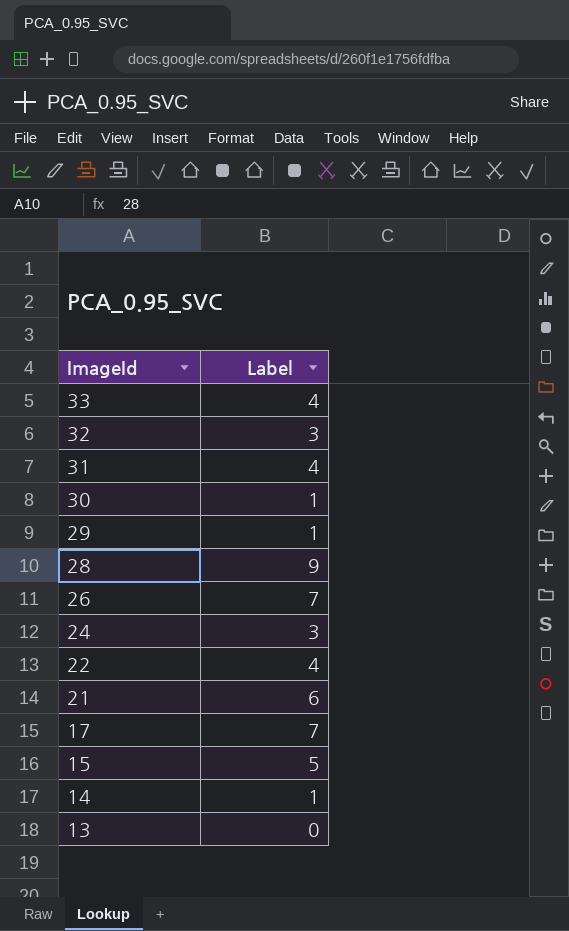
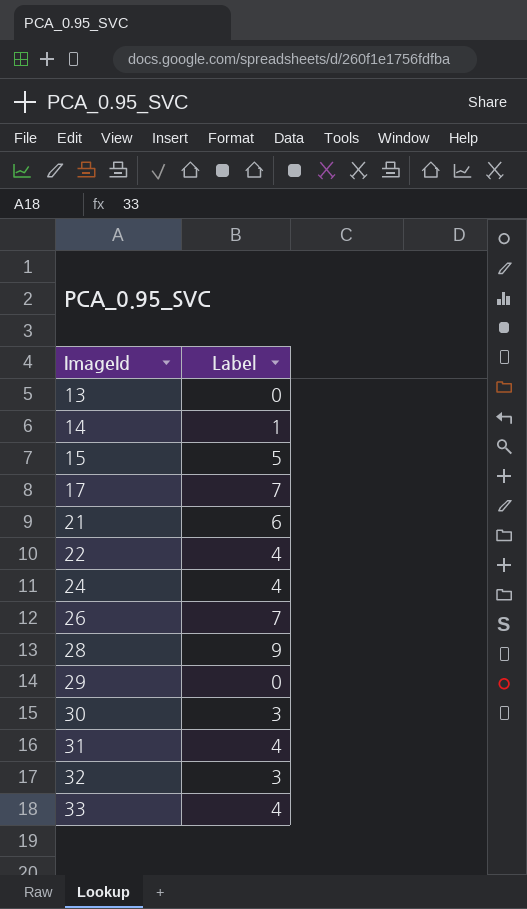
row order: ImageId descending -> ImageId ascending
24 | Label: 3 -> 4
29 | Label: 1 -> 0
30 | Label: 1 -> 3

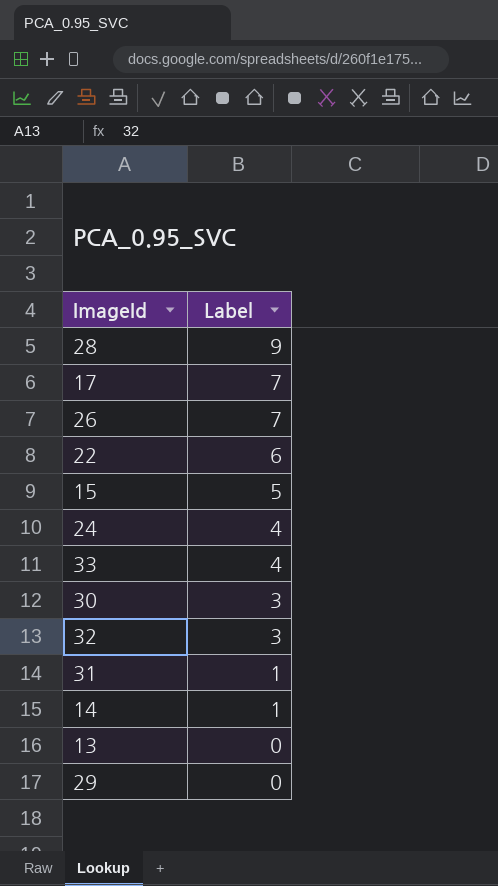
row order: ImageId ascending -> Label descending
row 21: 6 -> none
22 | Label: 4 -> 6
31 | Label: 4 -> 1

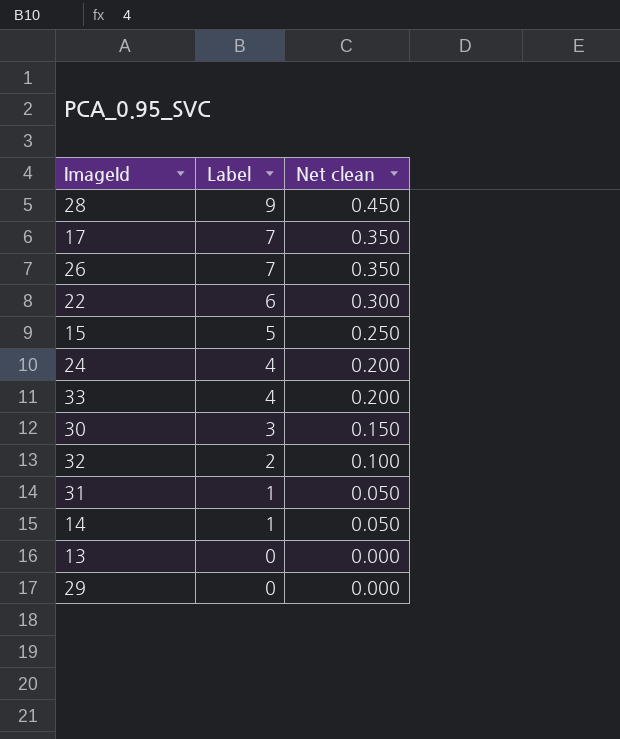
column Net clean | formula: none -> [Label] * 0.05
32 | Label: 3 -> 2

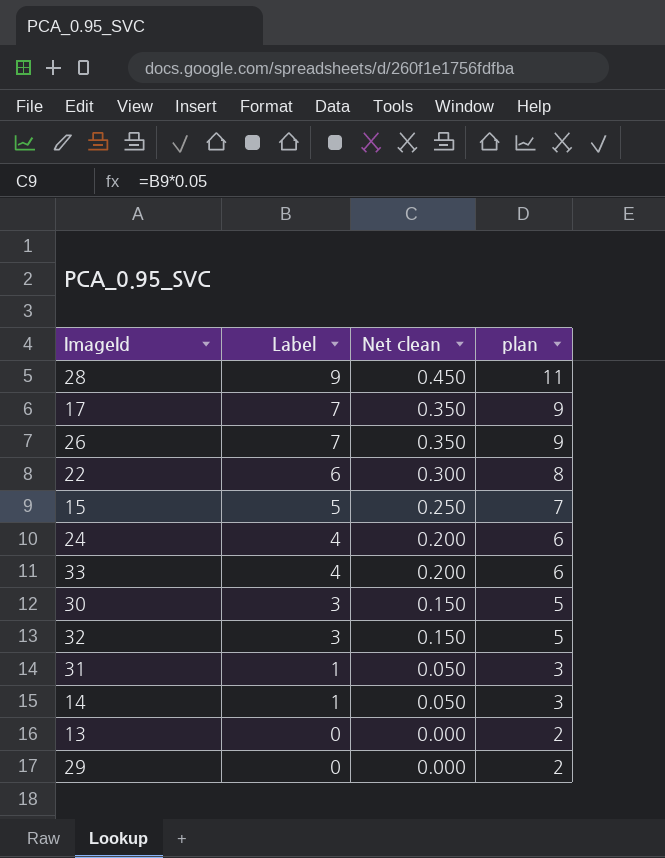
column plan | formula: none -> [Label] + 2
32 | Label: 2 -> 3
32 | Net clean: 0.100 -> 0.150

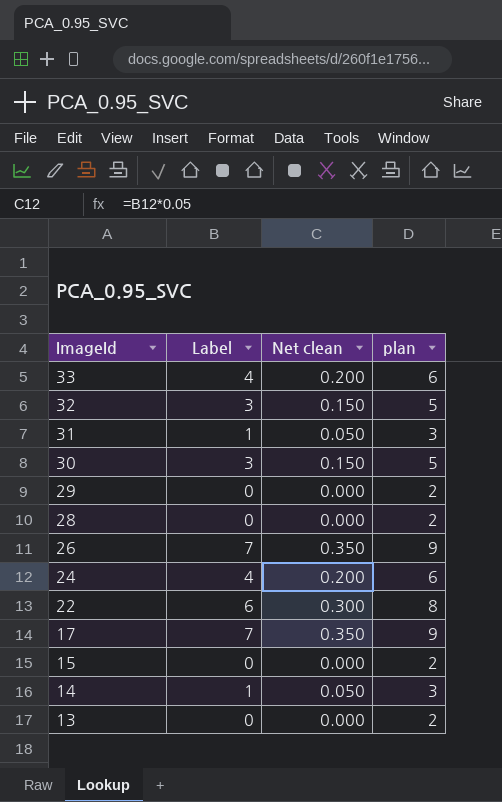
row order: Label descending -> ImageId descending
28 | Label: 9 -> 0
28 | Net clean: 0.450 -> 0.000
28 | plan: 11 -> 2
15 | Label: 5 -> 0
15 | Net clean: 0.250 -> 0.000
15 | plan: 7 -> 2

